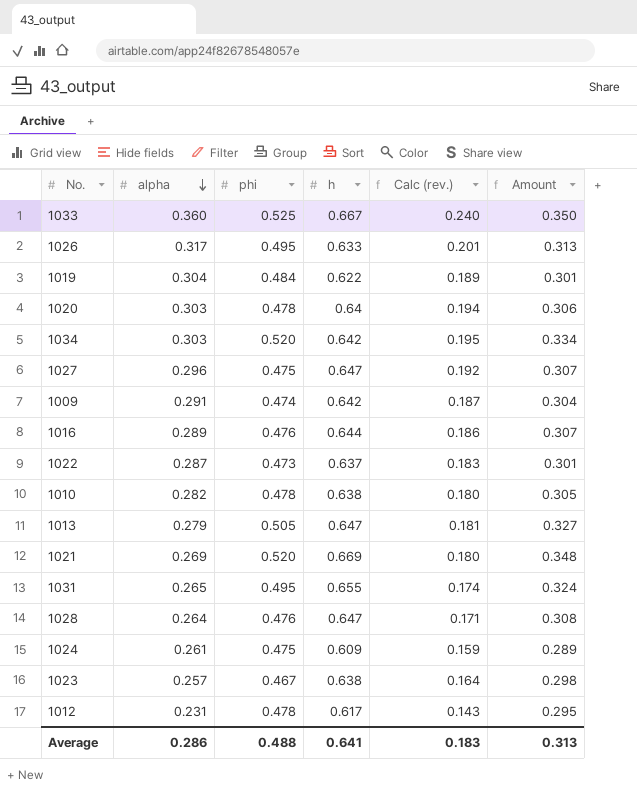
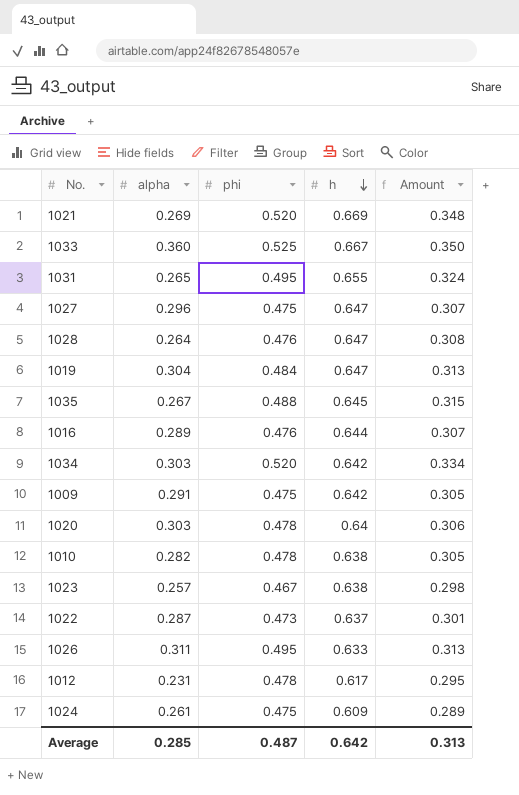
row order: alpha descending -> h descending
column Calc (rev.) | formula: [alpha] * [h] -> none
row 1013: 0.279 | 0.505 | 0.647 | 0.181 | 0.327 -> none
1019 | h: 0.622 -> 0.647
1019 | Amount: 0.301 -> 0.313
row 1035: none -> 0.267 | 0.488 | 0.645 | 0.315
1009 | phi: 0.474 -> 0.475
1009 | Amount: 0.304 -> 0.305
1026 | alpha: 0.317 -> 0.311
Average | alpha: 0.286 -> 0.285
Average | phi: 0.488 -> 0.487
Average | h: 0.641 -> 0.642

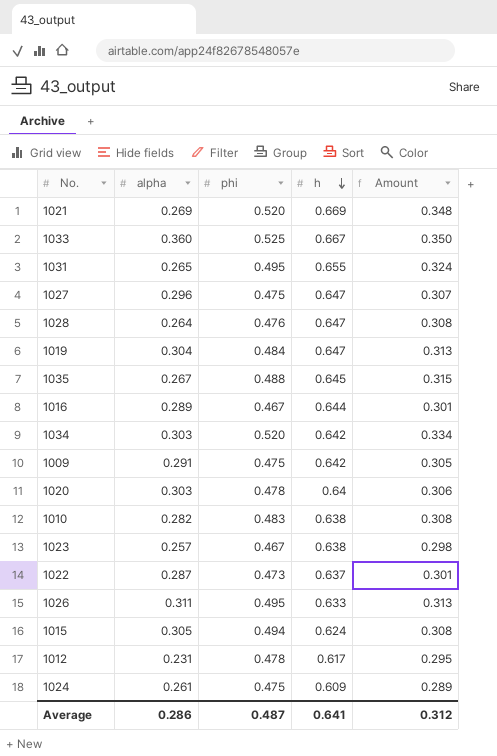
1016 | phi: 0.476 -> 0.467
1016 | Amount: 0.307 -> 0.301
1010 | phi: 0.478 -> 0.483
1010 | Amount: 0.305 -> 0.308
row 1015: none -> 0.305 | 0.494 | 0.624 | 0.308
Average | alpha: 0.285 -> 0.286
Average | h: 0.642 -> 0.641
Average | Amount: 0.313 -> 0.312

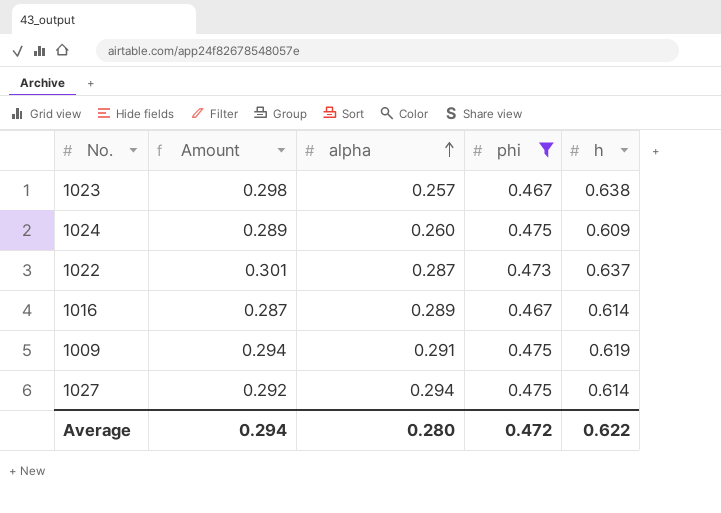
filter: none -> phi <= 0.475
row order: h descending -> alpha ascending
column Amount | position: 5 -> 2
1024 | alpha: 0.261 -> 0.260
1016 | Amount: 0.301 -> 0.287
1016 | h: 0.644 -> 0.614
1009 | Amount: 0.305 -> 0.294
1009 | h: 0.642 -> 0.619
1027 | Amount: 0.307 -> 0.292
1027 | alpha: 0.296 -> 0.294
1027 | h: 0.647 -> 0.614
Average | Amount: 0.312 -> 0.294
Average | alpha: 0.286 -> 0.280
Average | phi: 0.487 -> 0.472
Average | h: 0.641 -> 0.622

